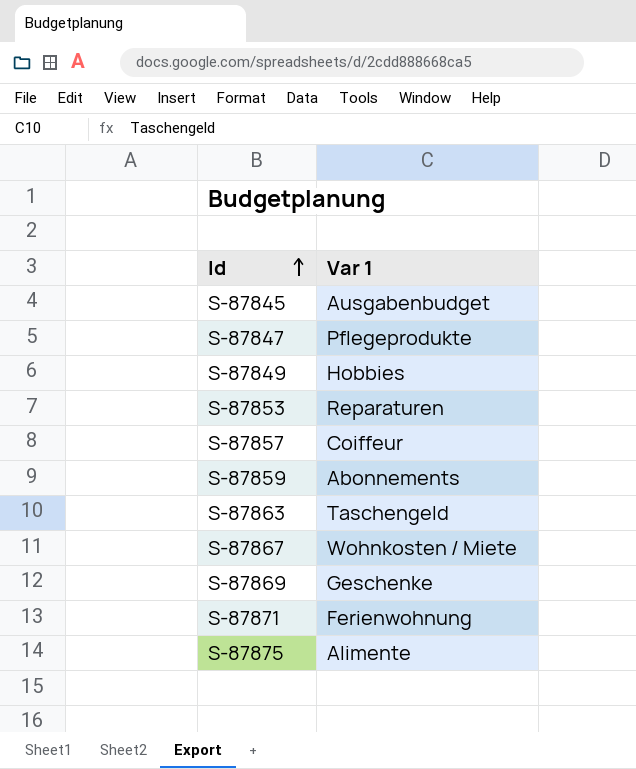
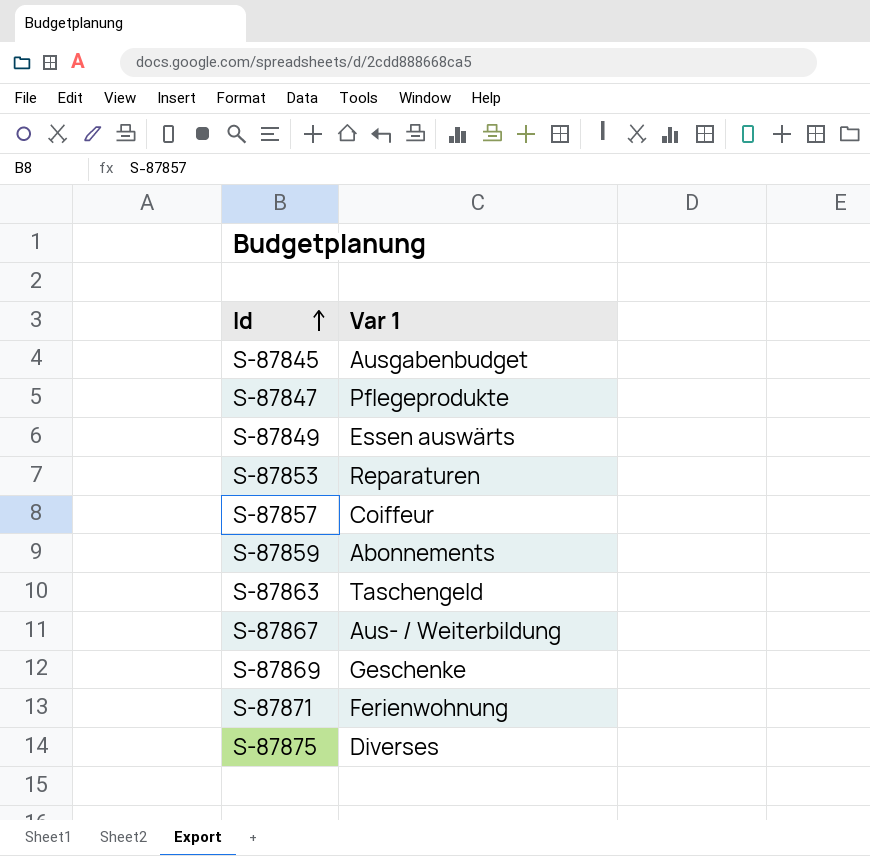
S-87849 | Var 1: Hobbies -> Essen auswärts
S-87867 | Var 1: Wohnkosten / Miete -> Aus- / Weiterbildung
S-87875 | Var 1: Alimente -> Diverses

